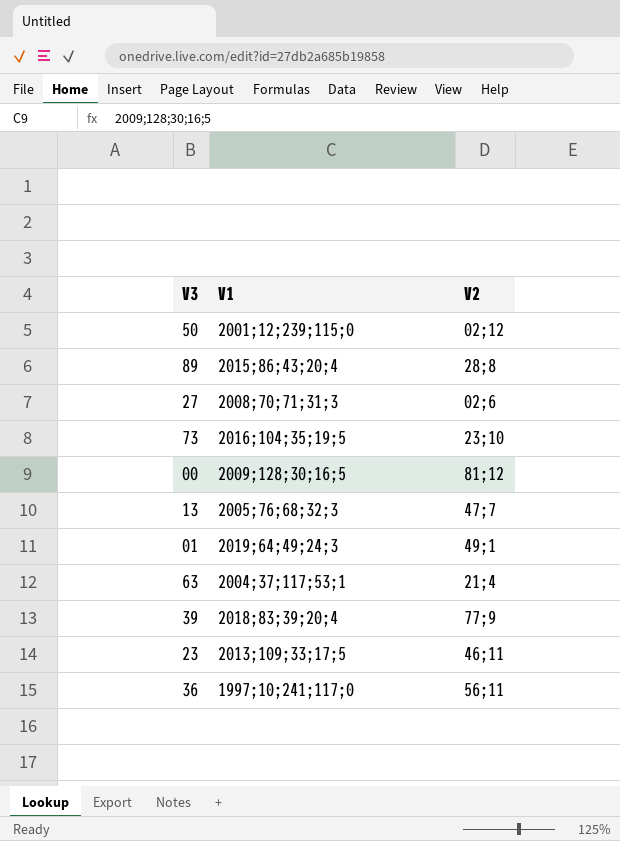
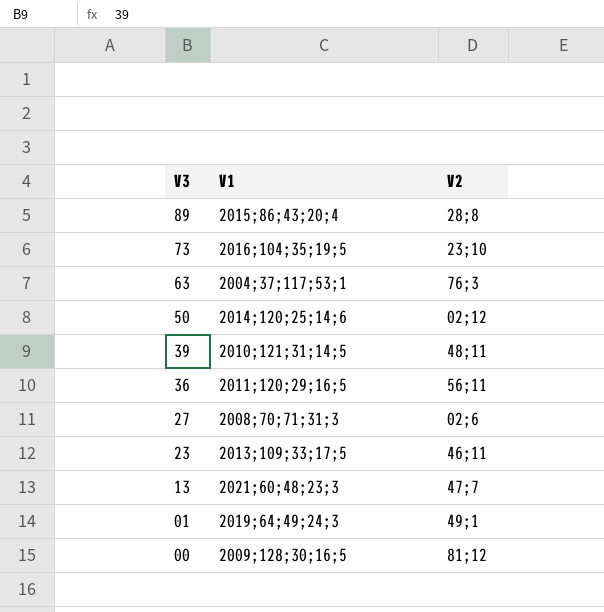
row order: none -> V3 descending
63 | V2: 21;4 -> 76;3
50 | V1: 2001;12;239;115;0 -> 2014;120;25;14;6
39 | V1: 2018;83;39;20;4 -> 2010;121;31;14;5
39 | V2: 77;9 -> 48;11
36 | V1: 1997;10;241;117;0 -> 2011;120;29;16;5
13 | V1: 2005;76;68;32;3 -> 2021;60;48;23;3

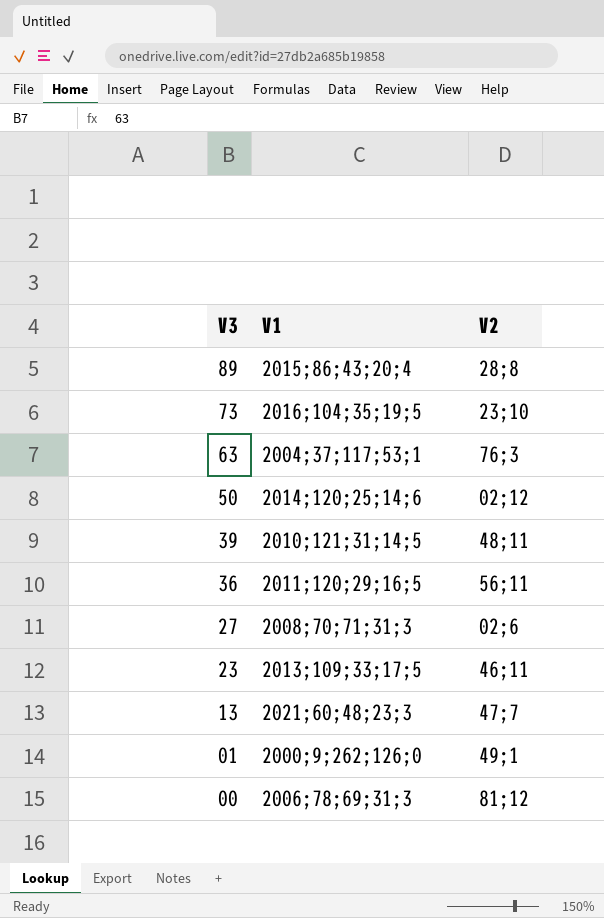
01 | V1: 2019;64;49;24;3 -> 2000;9;262;126;0
00 | V1: 2009;128;30;16;5 -> 2006;78;69;31;3

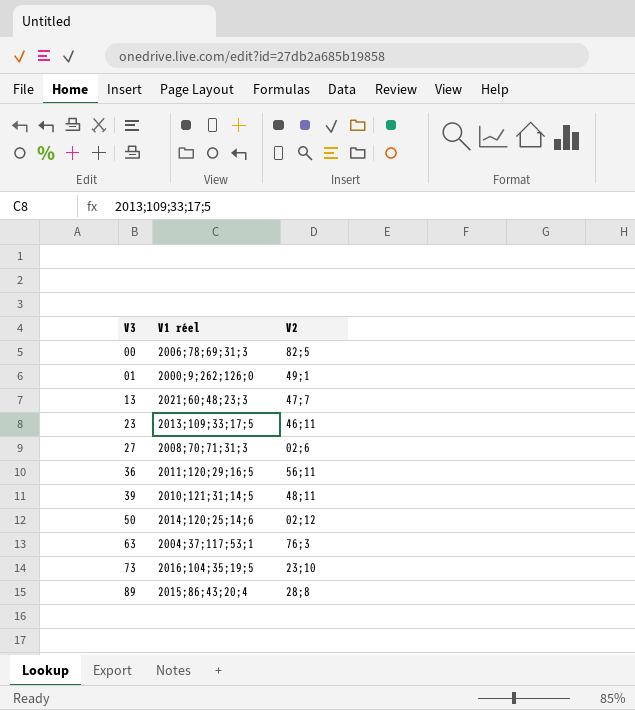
row order: V3 descending -> V3 ascending
column name: V1 -> V1 réel
00 | V2: 81;12 -> 82;5

